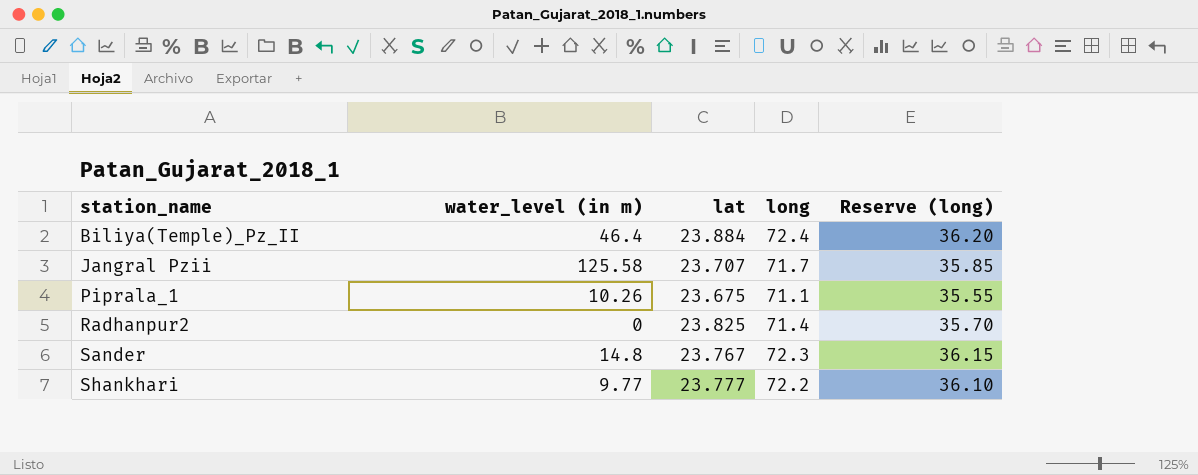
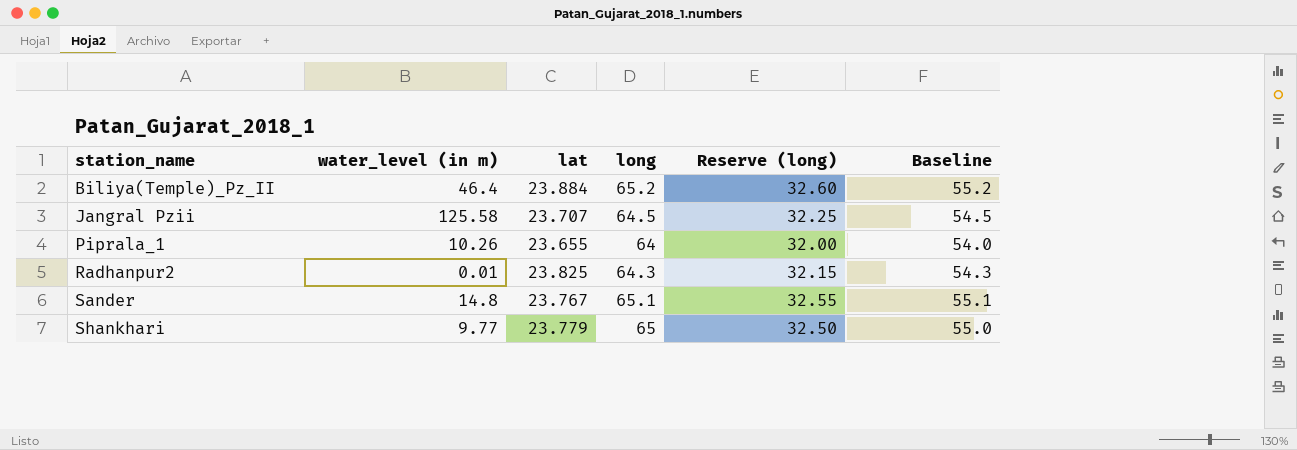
column Baseline | formula: none -> [long] - 10
Biliya(Temple)_Pz_II | long: 72.4 -> 65.2
Biliya(Temple)_Pz_II | Reserve (long): 36.20 -> 32.60
Jangral Pzii | long: 71.7 -> 64.5
Jangral Pzii | Reserve (long): 35.85 -> 32.25
Piprala_1 | lat: 23.675 -> 23.655
Piprala_1 | long: 71.1 -> 64
Piprala_1 | Reserve (long): 35.55 -> 32.00
Radhanpur2 | water_level (in m): 0 -> 0.01
Radhanpur2 | long: 71.4 -> 64.3
Radhanpur2 | Reserve (long): 35.70 -> 32.15
Sander | long: 72.3 -> 65.1
Sander | Reserve (long): 36.15 -> 32.55
Shankhari | lat: 23.777 -> 23.779
Shankhari | long: 72.2 -> 65
Shankhari | Reserve (long): 36.10 -> 32.50

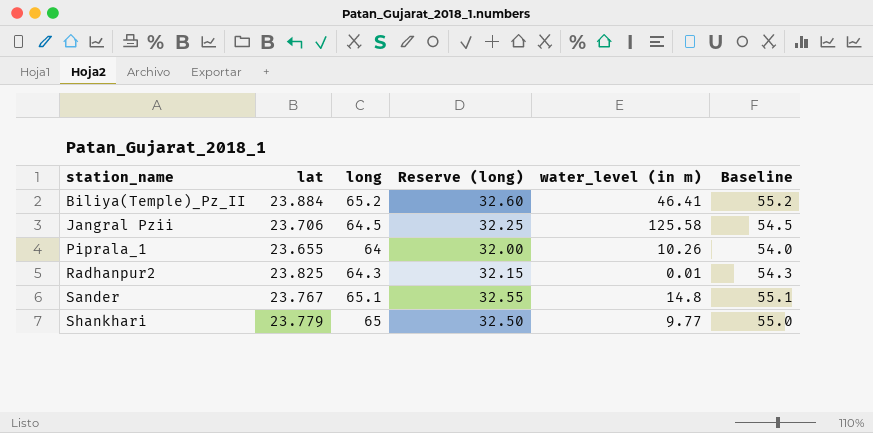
column water_level (in m) | position: 2 -> 5
Biliya(Temple)_Pz_II | water_level (in m): 46.4 -> 46.41
Jangral Pzii | lat: 23.707 -> 23.706

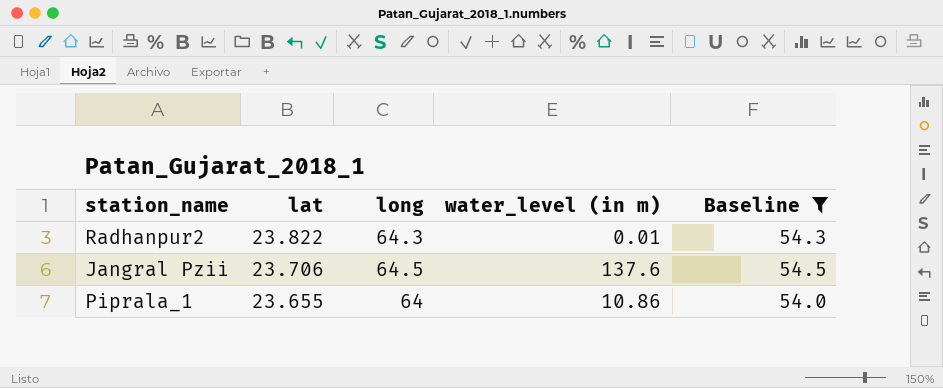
filter: none -> Baseline <= 54.5
row order: station_name ascending -> lat descending
column Reserve (long) | formula: [long] * 0.5 -> none
Radhanpur2 | lat: 23.825 -> 23.822
Jangral Pzii | water_level (in m): 125.58 -> 137.6
Piprala_1 | water_level (in m): 10.26 -> 10.86

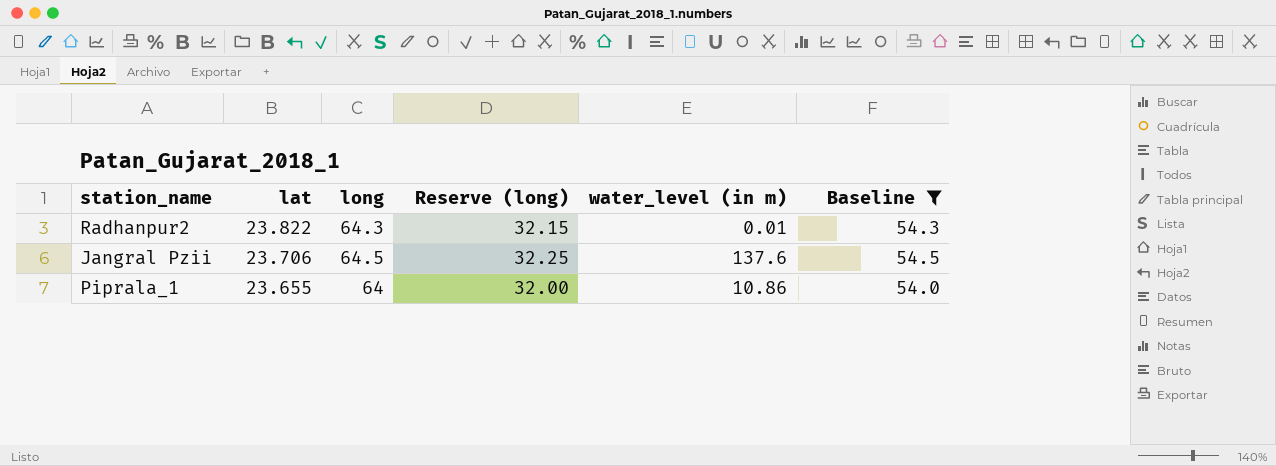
column Reserve (long) | formula: none -> [long] * 0.5

